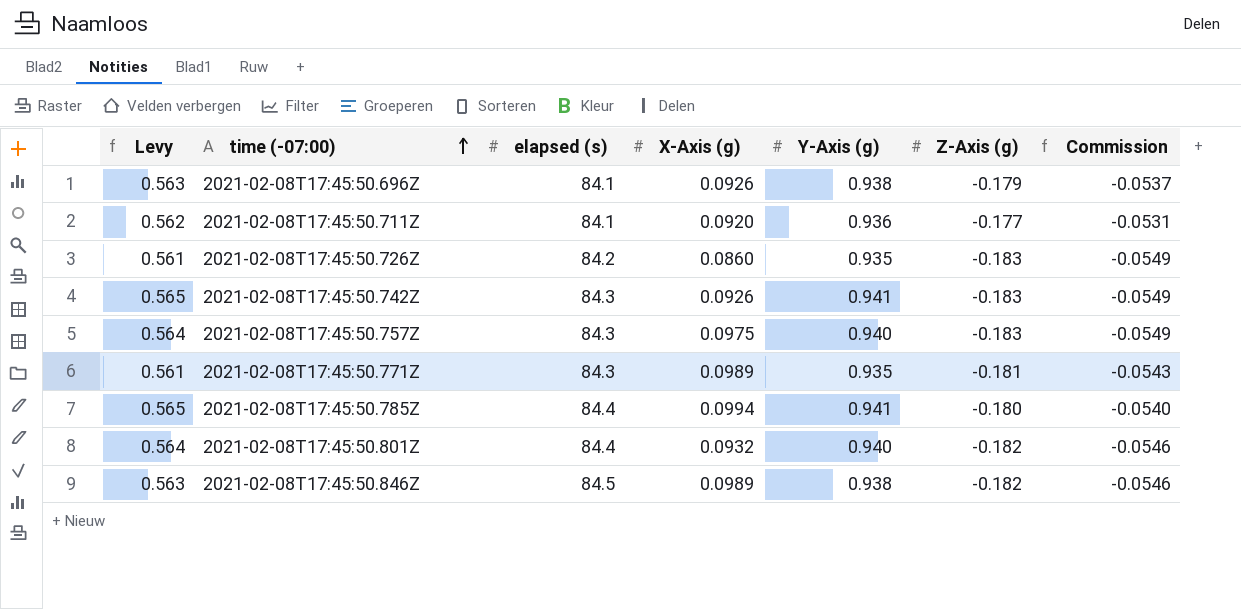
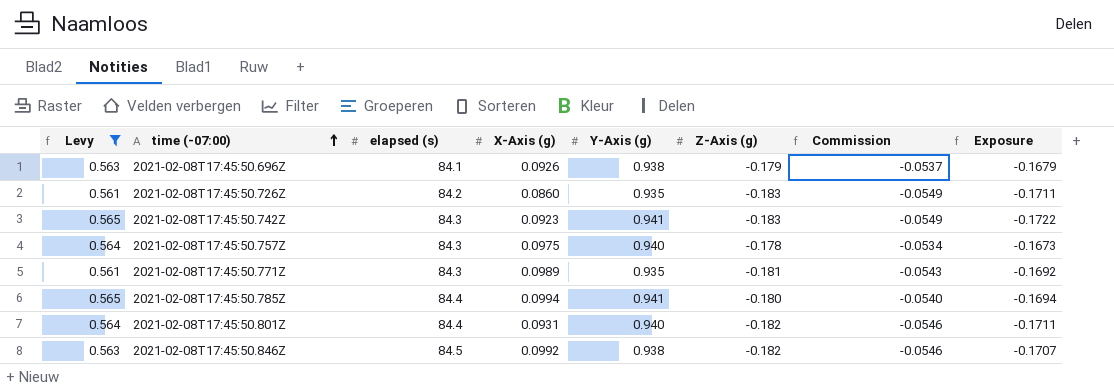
filter: none -> Levy != 0.562
column Exposure | formula: none -> [Y-Axis (g)] * [Z-Axis (g)]
2021-02-08T17:45:50.742Z | X-Axis (g): 0.0926 -> 0.0923
2021-02-08T17:45:50.757Z | Z-Axis (g): -0.183 -> -0.178
2021-02-08T17:45:50.757Z | Commission: -0.0549 -> -0.0534
2021-02-08T17:45:50.801Z | X-Axis (g): 0.0932 -> 0.0931
2021-02-08T17:45:50.846Z | X-Axis (g): 0.0989 -> 0.0992

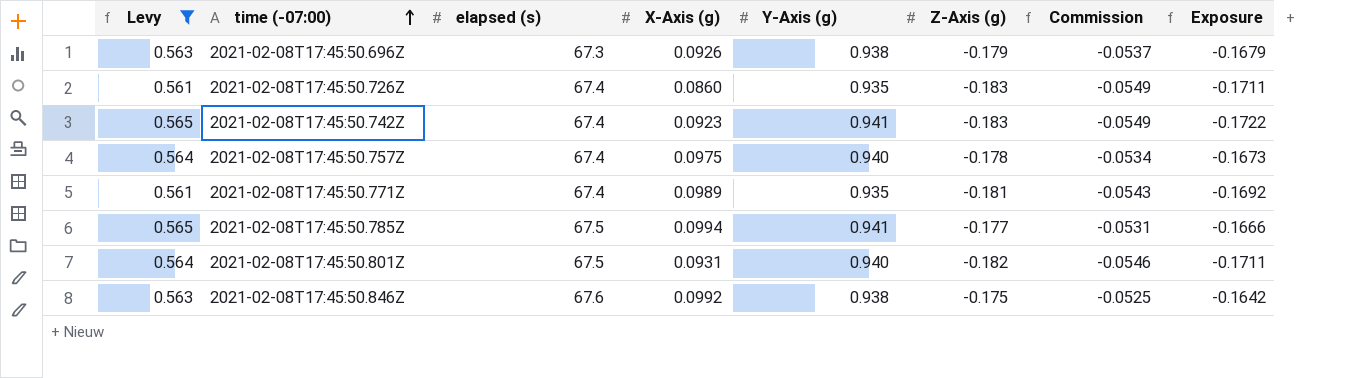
2021-02-08T17:45:50.696Z | elapsed (s): 84.1 -> 67.3
2021-02-08T17:45:50.726Z | elapsed (s): 84.2 -> 67.4
2021-02-08T17:45:50.742Z | elapsed (s): 84.3 -> 67.4
2021-02-08T17:45:50.757Z | elapsed (s): 84.3 -> 67.4
2021-02-08T17:45:50.771Z | elapsed (s): 84.3 -> 67.4
2021-02-08T17:45:50.785Z | elapsed (s): 84.4 -> 67.5
2021-02-08T17:45:50.785Z | Z-Axis (g): -0.180 -> -0.177
2021-02-08T17:45:50.785Z | Commission: -0.0540 -> -0.0531
2021-02-08T17:45:50.785Z | Exposure: -0.1694 -> -0.1666
2021-02-08T17:45:50.801Z | elapsed (s): 84.4 -> 67.5
2021-02-08T17:45:50.846Z | elapsed (s): 84.5 -> 67.6
2021-02-08T17:45:50.846Z | Z-Axis (g): -0.182 -> -0.175
2021-02-08T17:45:50.846Z | Commission: -0.0546 -> -0.0525
2021-02-08T17:45:50.846Z | Exposure: -0.1707 -> -0.1642

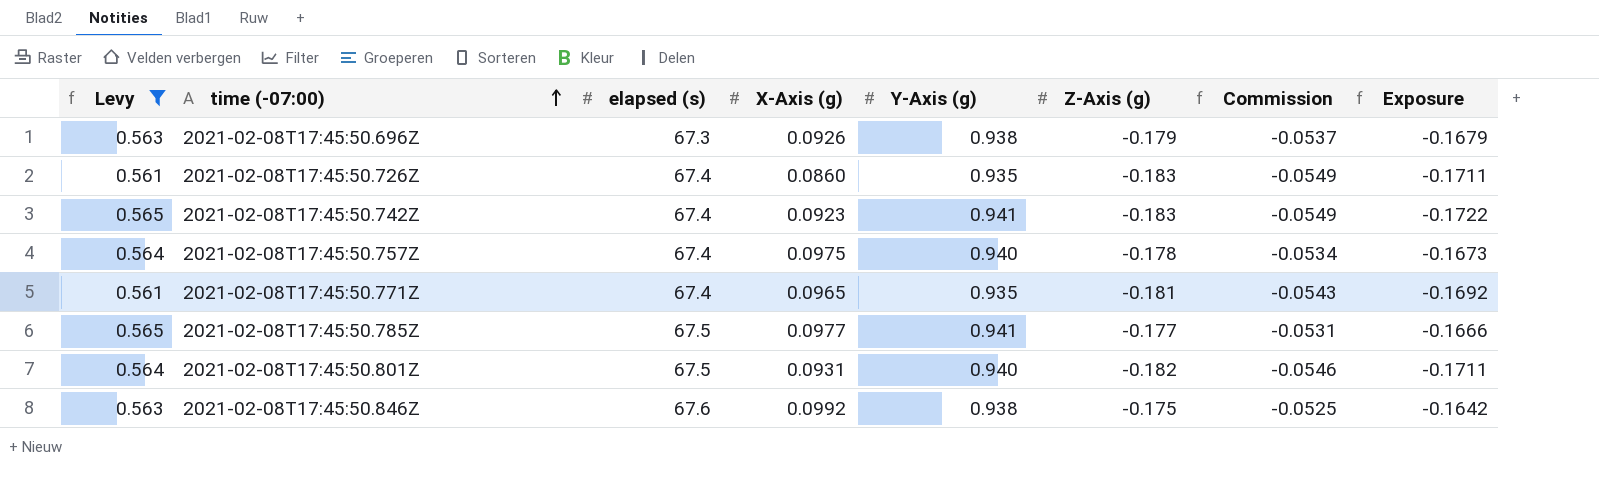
2021-02-08T17:45:50.771Z | X-Axis (g): 0.0989 -> 0.0965
2021-02-08T17:45:50.785Z | X-Axis (g): 0.0994 -> 0.0977

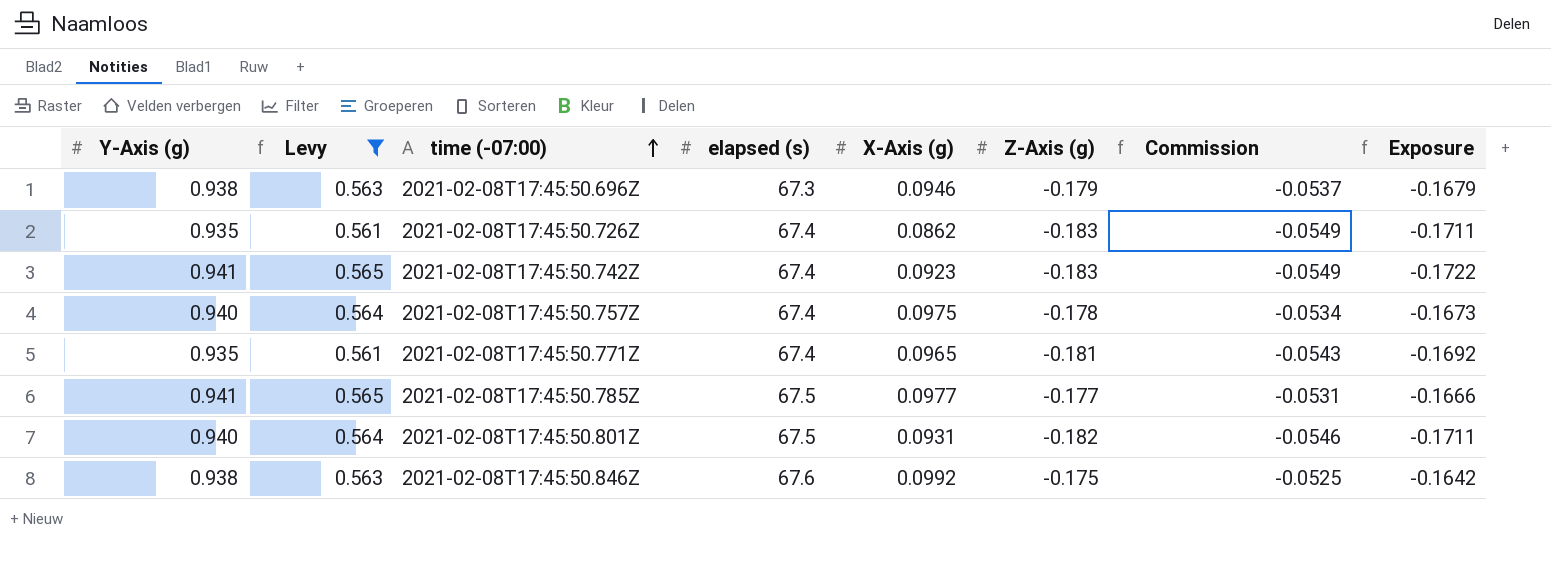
column Y-Axis (g) | position: 5 -> 1
2021-02-08T17:45:50.696Z | X-Axis (g): 0.0926 -> 0.0946
2021-02-08T17:45:50.726Z | X-Axis (g): 0.0860 -> 0.0862

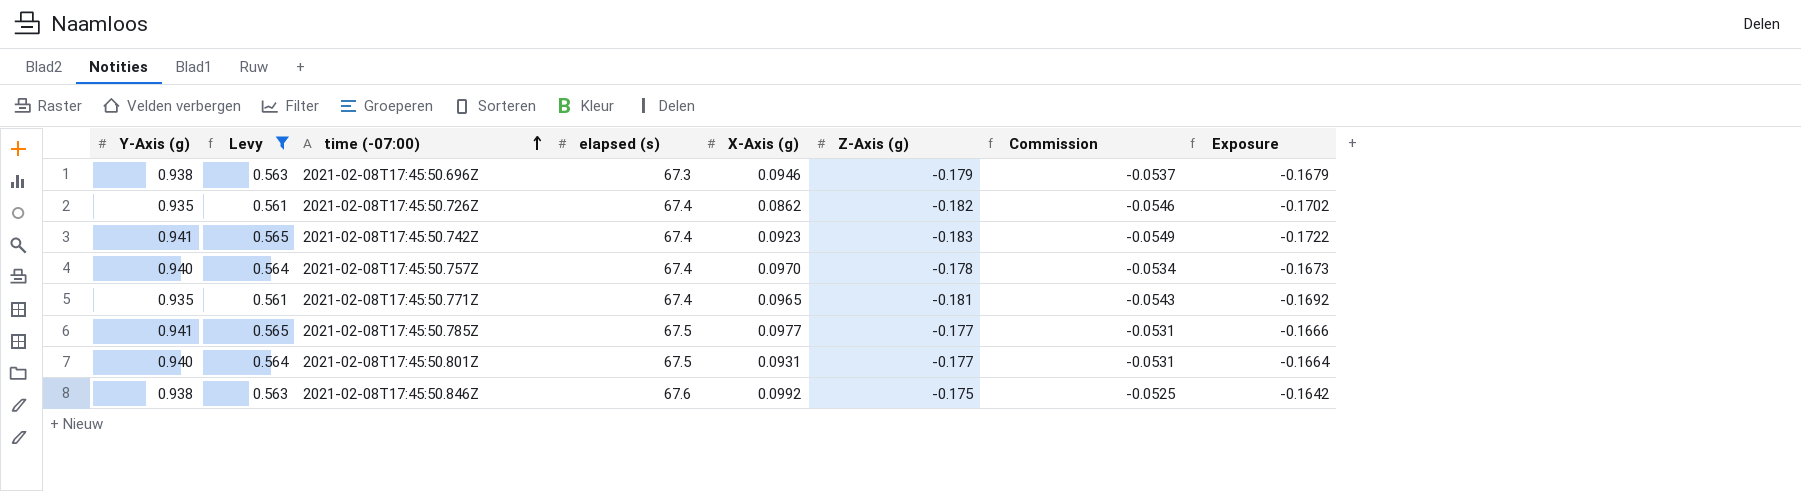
2021-02-08T17:45:50.726Z | Z-Axis (g): -0.183 -> -0.182
2021-02-08T17:45:50.726Z | Commission: -0.0549 -> -0.0546
2021-02-08T17:45:50.726Z | Exposure: -0.1711 -> -0.1702
2021-02-08T17:45:50.757Z | X-Axis (g): 0.0975 -> 0.0970
2021-02-08T17:45:50.801Z | Z-Axis (g): -0.182 -> -0.177
2021-02-08T17:45:50.801Z | Commission: -0.0546 -> -0.0531
2021-02-08T17:45:50.801Z | Exposure: -0.1711 -> -0.1664

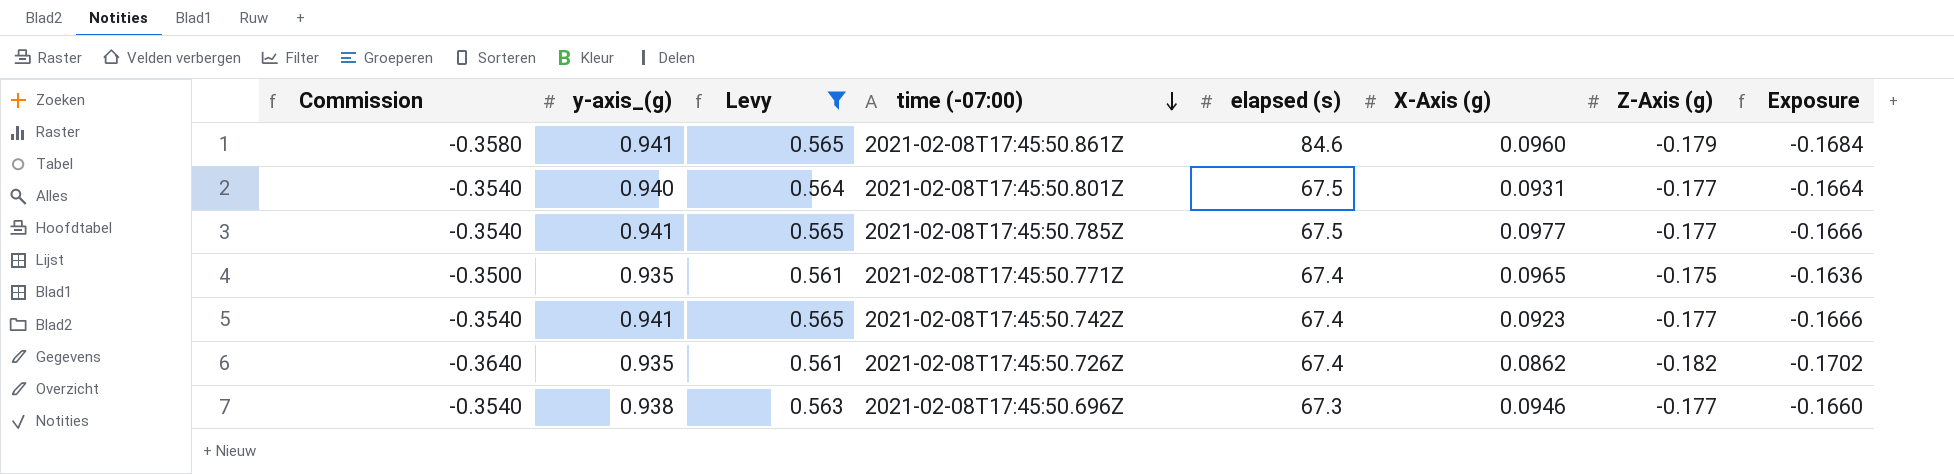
row order: time (-07:00) ascending -> time (-07:00) descending
column Commission | formula: [Z-Axis (g)] * 0.3 -> [Z-Axis (g)] * 2
column Commission | position: 7 -> 1
column name: Y-Axis (g) -> y-axis_(g)
row 2021-02-08T17:45:50.757Z: 0.940 | 0.564 | 67.4 | 0.0970 | -0.178 | -0.0534 | -0.1673 -> none
row 2021-02-08T17:45:50.846Z: 0.938 | 0.563 | 67.6 | 0.0992 | -0.175 | -0.0525 | -0.1642 -> none
row 2021-02-08T17:45:50.861Z: none -> -0.3580 | 0.941 | 0.565 | 84.6 | 0.0960 | -0.179 | -0.1684
2021-02-08T17:45:50.771Z | Z-Axis (g): -0.181 -> -0.175
2021-02-08T17:45:50.771Z | Exposure: -0.1692 -> -0.1636
2021-02-08T17:45:50.742Z | Z-Axis (g): -0.183 -> -0.177
2021-02-08T17:45:50.742Z | Exposure: -0.1722 -> -0.1666
2021-02-08T17:45:50.696Z | Z-Axis (g): -0.179 -> -0.177
2021-02-08T17:45:50.696Z | Exposure: -0.1679 -> -0.1660

